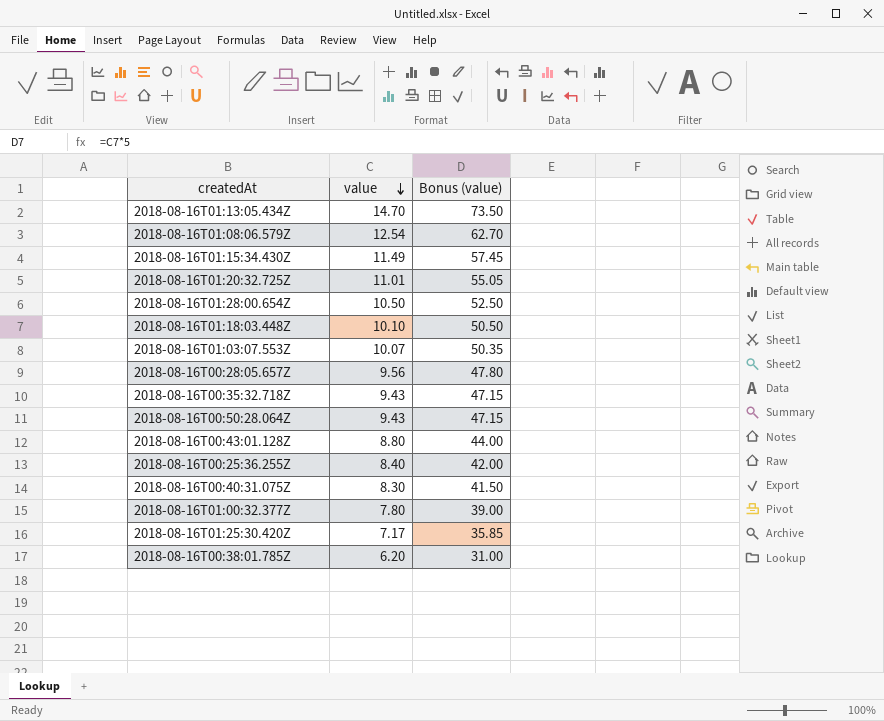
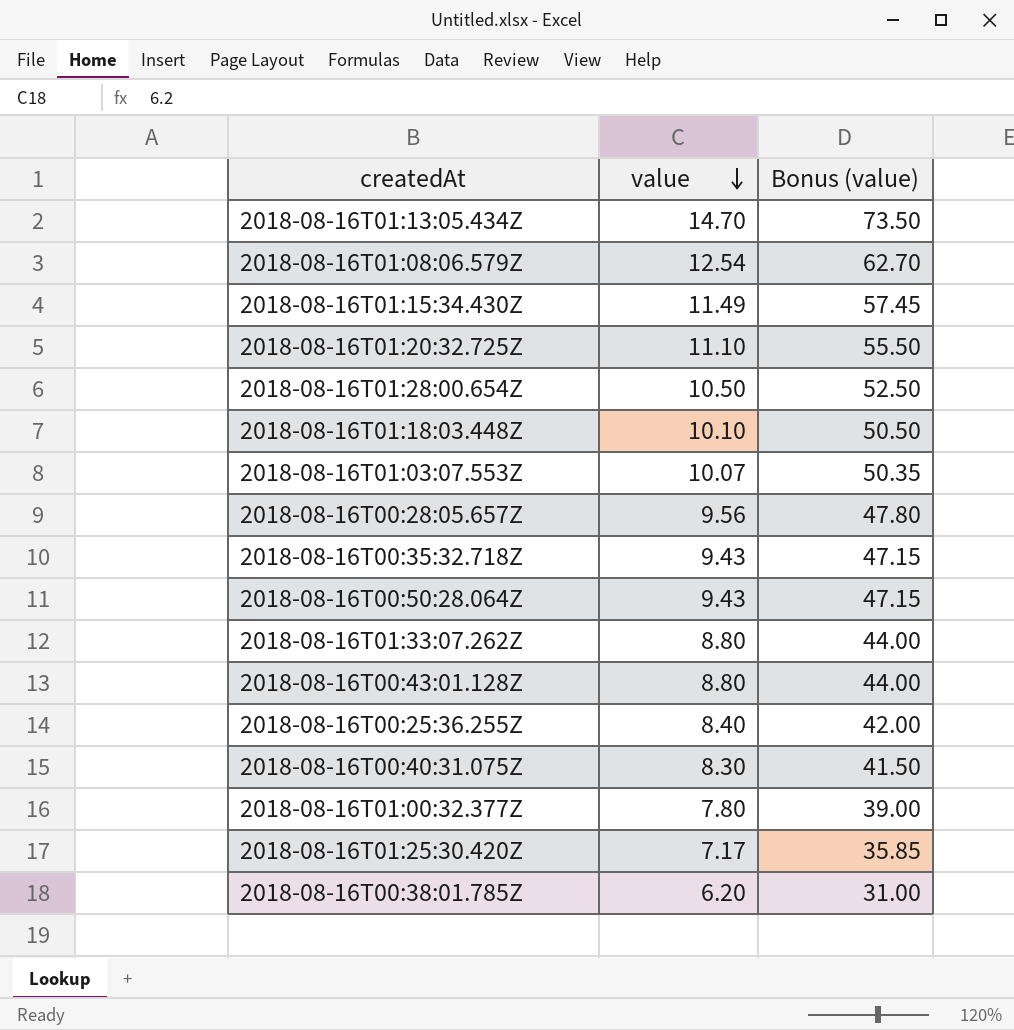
2018-08-16T01:20:32.725Z | value: 11.01 -> 11.10
2018-08-16T01:20:32.725Z | Bonus (value): 55.05 -> 55.50
row 2018-08-16T01:33:07.262Z: none -> 8.80 | 44.00

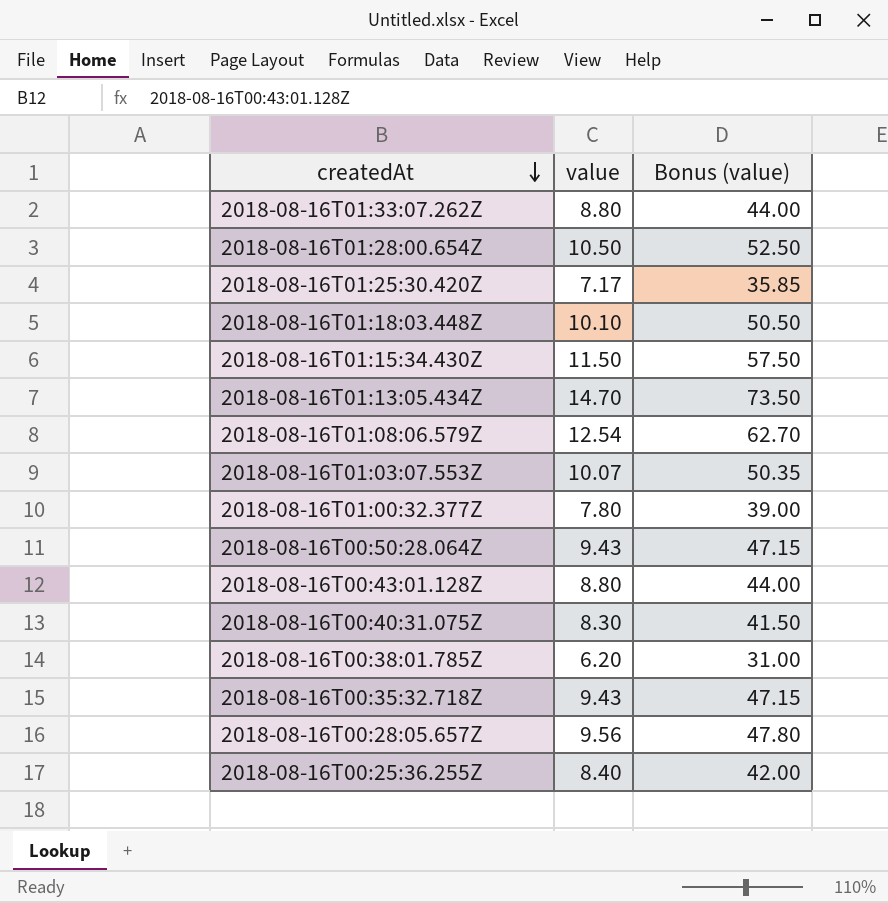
row order: value descending -> createdAt descending
row 2018-08-16T01:20:32.725Z: 11.10 | 55.50 -> none
2018-08-16T01:15:34.430Z | value: 11.49 -> 11.50
2018-08-16T01:15:34.430Z | Bonus (value): 57.45 -> 57.50

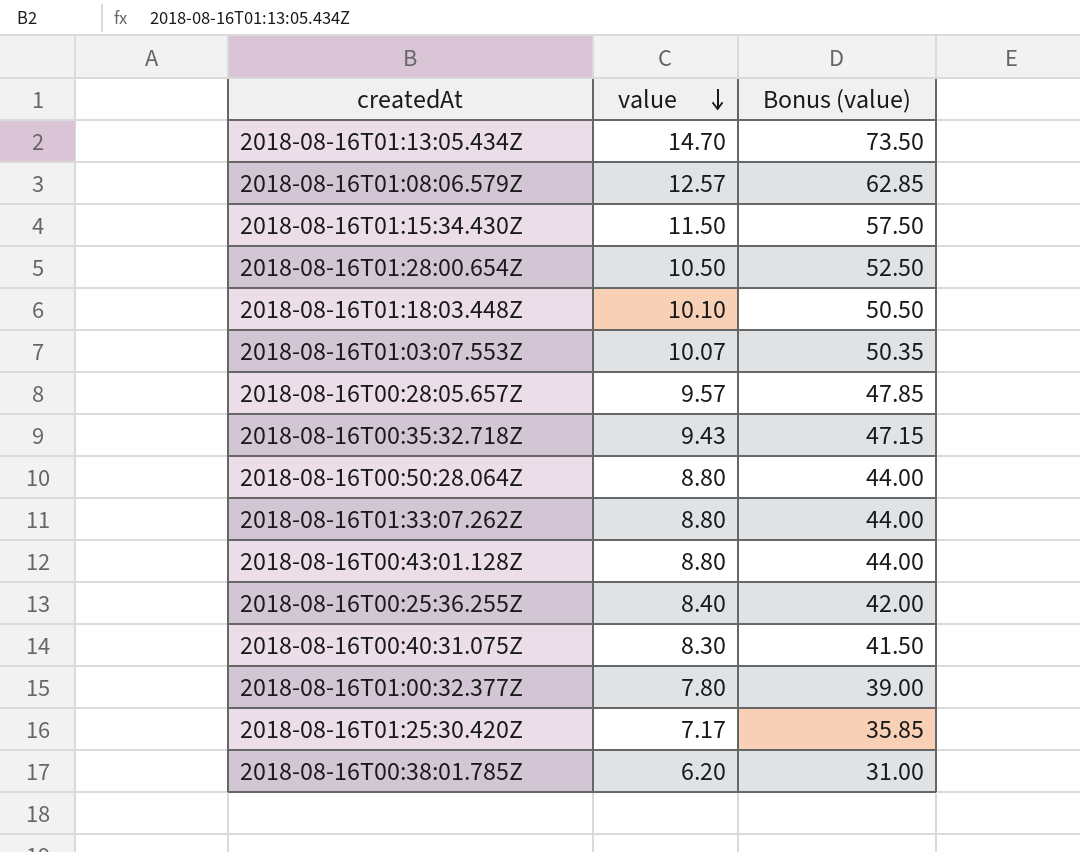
row order: createdAt descending -> value descending
2018-08-16T01:08:06.579Z | value: 12.54 -> 12.57
2018-08-16T01:08:06.579Z | Bonus (value): 62.70 -> 62.85
2018-08-16T00:28:05.657Z | value: 9.56 -> 9.57
2018-08-16T00:28:05.657Z | Bonus (value): 47.80 -> 47.85
2018-08-16T00:50:28.064Z | value: 9.43 -> 8.80
2018-08-16T00:50:28.064Z | Bonus (value): 47.15 -> 44.00

